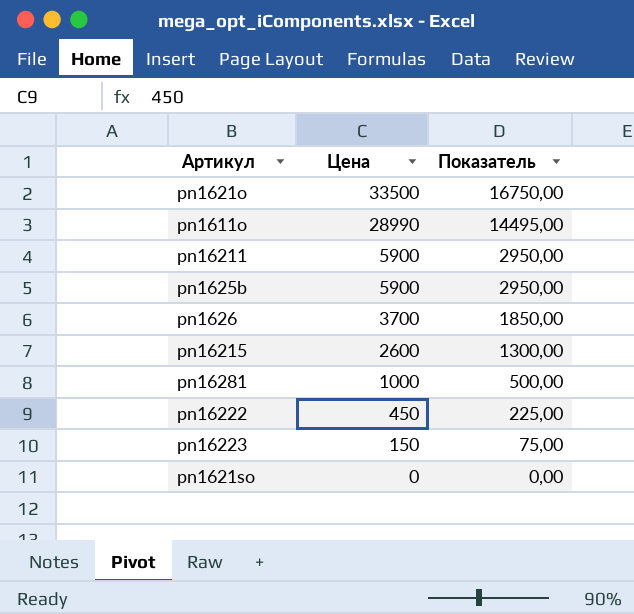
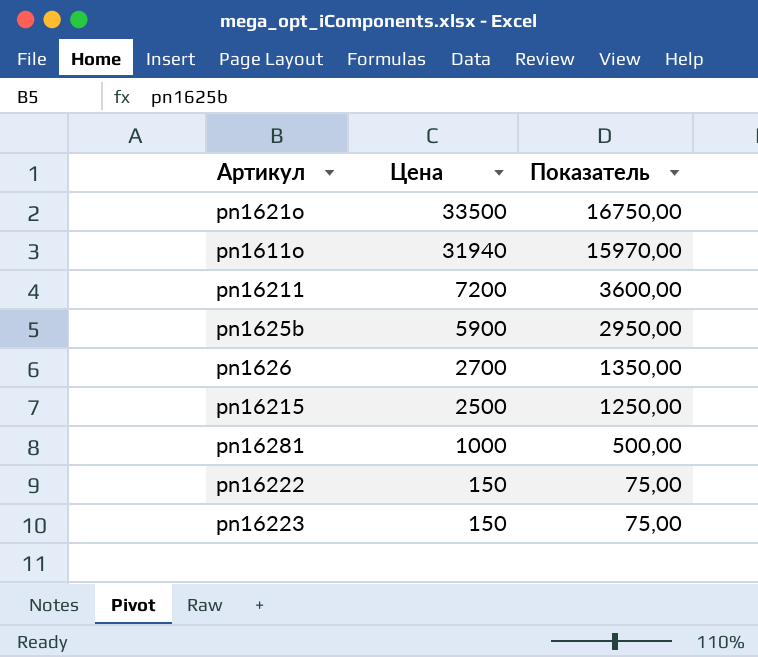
row pn1621so: 0 | 0,00 -> none
pn1611o | Цена: 28990 -> 31940
pn1611o | Показатель: 14495,00 -> 15970,00
pn16211 | Цена: 5900 -> 7200
pn16211 | Показатель: 2950,00 -> 3600,00
pn1626 | Цена: 3700 -> 2700
pn1626 | Показатель: 1850,00 -> 1350,00
pn16215 | Цена: 2600 -> 2500
pn16215 | Показатель: 1300,00 -> 1250,00
pn16222 | Цена: 450 -> 150
pn16222 | Показатель: 225,00 -> 75,00

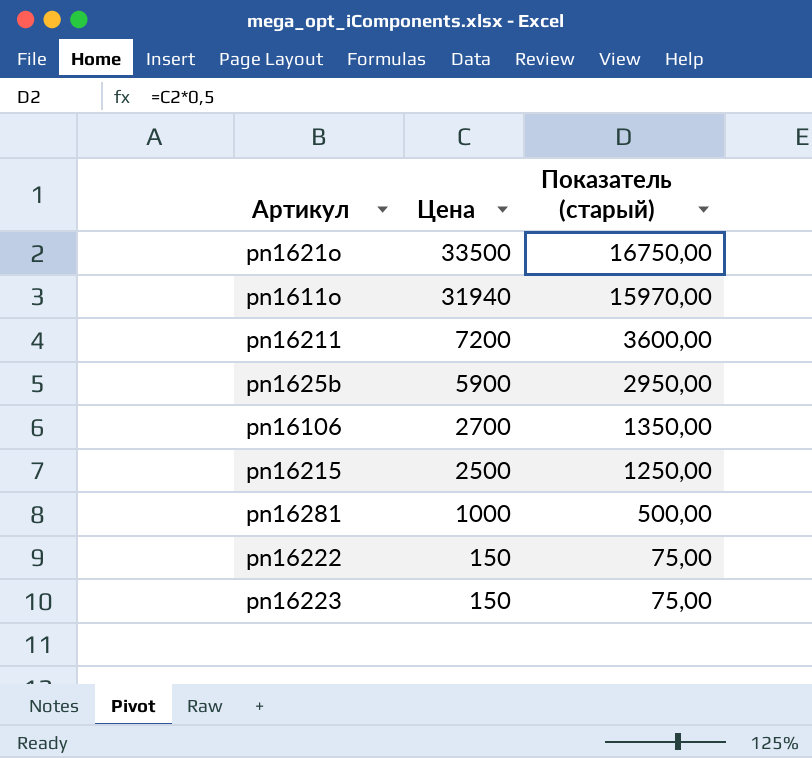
column name: Показатель -> Показатель (старый)
row pn1626: 2700 | 1350,00 -> none
row pn16106: none -> 2700 | 1350,00

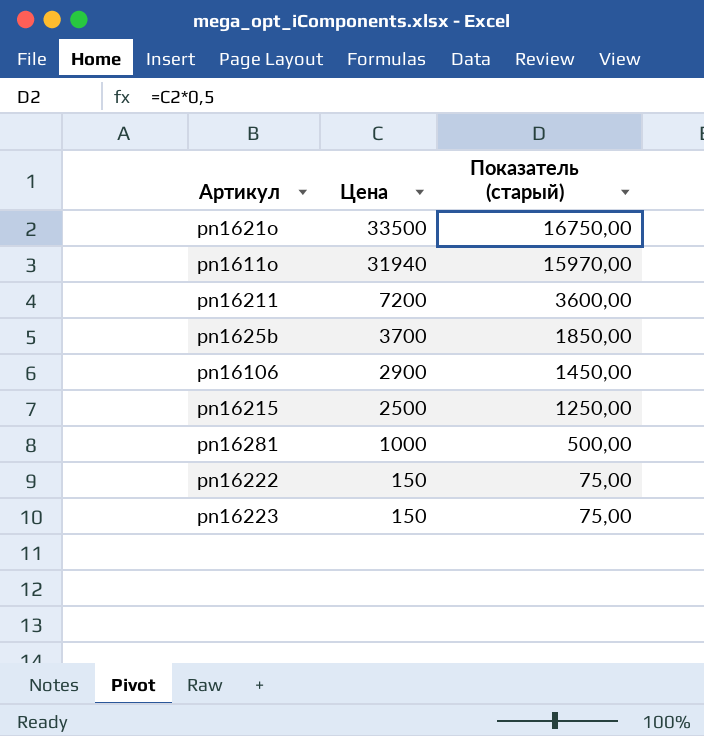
pn1625b | Цена: 5900 -> 3700
pn1625b | Показатель (старый): 2950,00 -> 1850,00
pn16106 | Цена: 2700 -> 2900
pn16106 | Показатель (старый): 1350,00 -> 1450,00

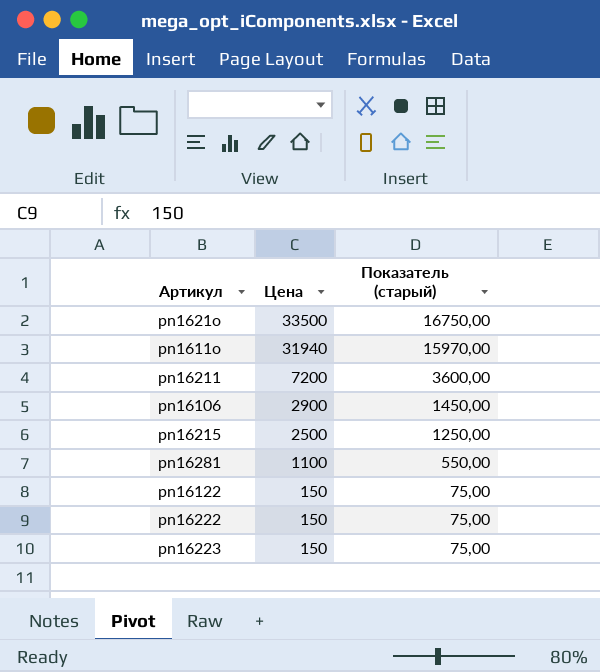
row pn1625b: 3700 | 1850,00 -> none
pn16281 | Цена: 1000 -> 1100
pn16281 | Показатель (старый): 500,00 -> 550,00
row pn16122: none -> 150 | 75,00

